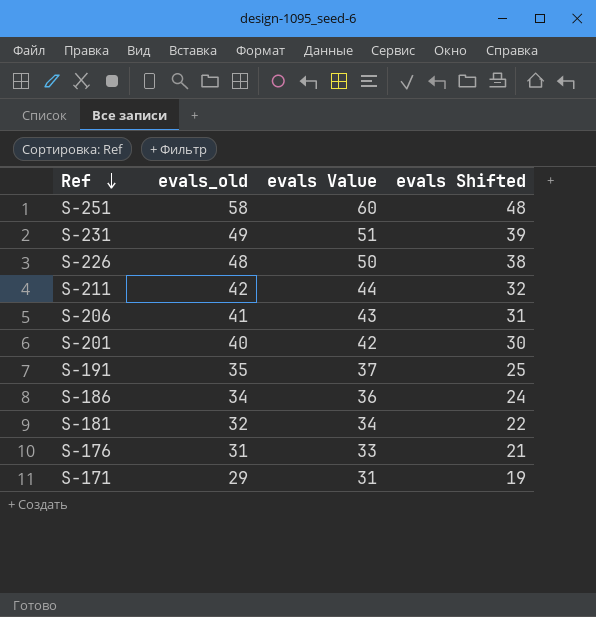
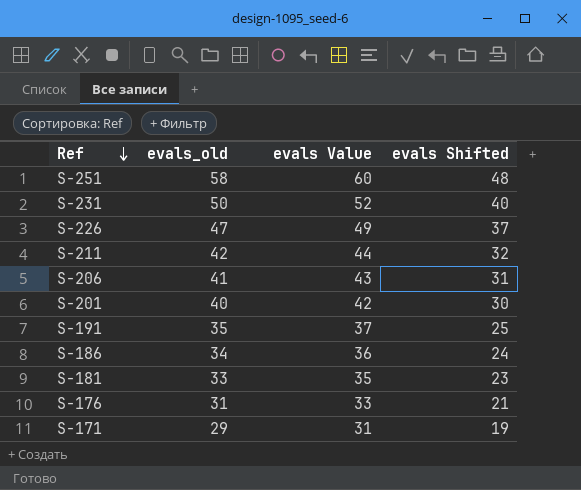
S-231 | evals_old: 49 -> 50
S-231 | evals Value: 51 -> 52
S-231 | evals Shifted: 39 -> 40
S-226 | evals_old: 48 -> 47
S-226 | evals Value: 50 -> 49
S-226 | evals Shifted: 38 -> 37
S-181 | evals_old: 32 -> 33
S-181 | evals Value: 34 -> 35
S-181 | evals Shifted: 22 -> 23

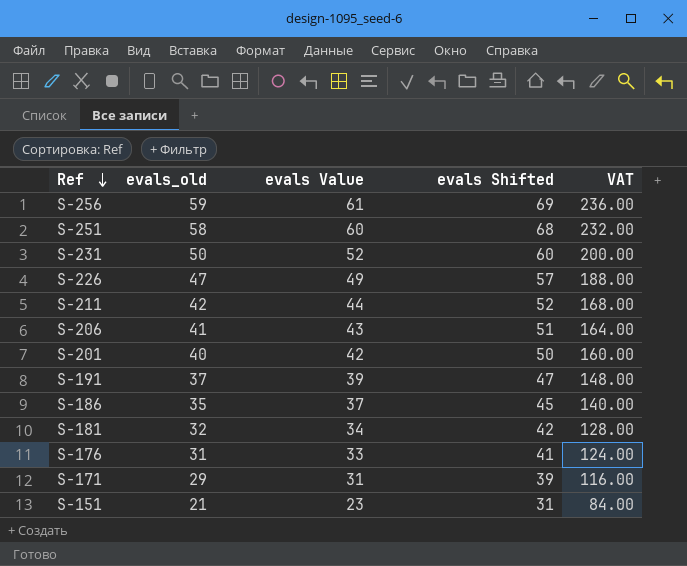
column evals Shifted | formula: [evals_old] - 10 -> [evals_old] + 10
column VAT | formula: none -> [evals_old] * 4
row S-256: none -> 59 | 61 | 69 | 236.00
S-191 | evals_old: 35 -> 37
S-191 | evals Value: 37 -> 39
S-186 | evals_old: 34 -> 35
S-186 | evals Value: 36 -> 37
S-181 | evals_old: 33 -> 32
S-181 | evals Value: 35 -> 34
row S-151: none -> 21 | 23 | 31 | 84.00

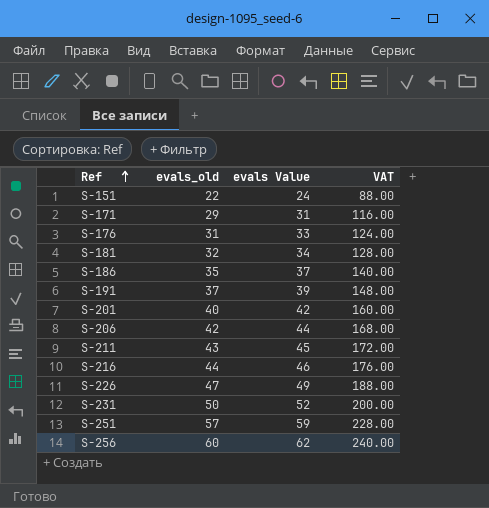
row order: Ref descending -> Ref ascending
column evals Shifted | formula: [evals_old] + 10 -> none
S-151 | evals_old: 21 -> 22
S-151 | evals Value: 23 -> 24
S-151 | VAT: 84.00 -> 88.00
S-206 | evals_old: 41 -> 42
S-206 | evals Value: 43 -> 44
S-206 | VAT: 164.00 -> 168.00
S-211 | evals_old: 42 -> 43
S-211 | evals Value: 44 -> 45
S-211 | VAT: 168.00 -> 172.00
row S-216: none -> 44 | 46 | 176.00
S-251 | evals_old: 58 -> 57
S-251 | evals Value: 60 -> 59
S-251 | VAT: 232.00 -> 228.00
S-256 | evals_old: 59 -> 60
S-256 | evals Value: 61 -> 62
S-256 | VAT: 236.00 -> 240.00

